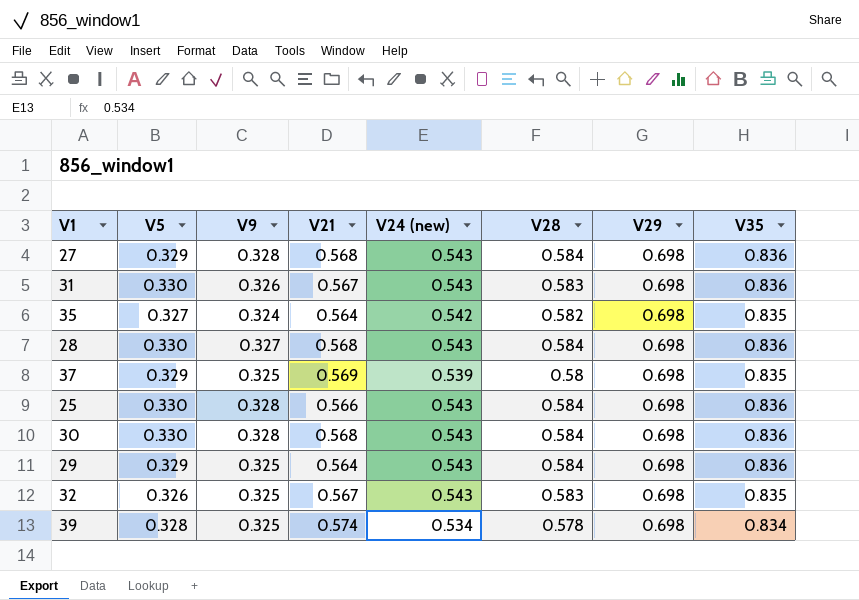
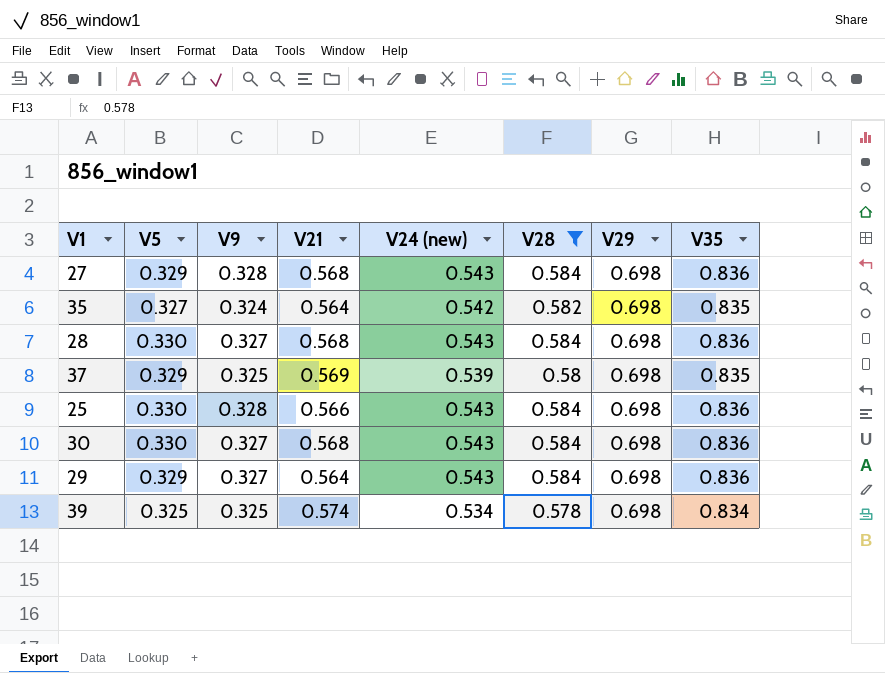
filter: none -> V28 != 0.583
30 | V9: 0.328 -> 0.327
29 | V9: 0.325 -> 0.327
39 | V5: 0.328 -> 0.325

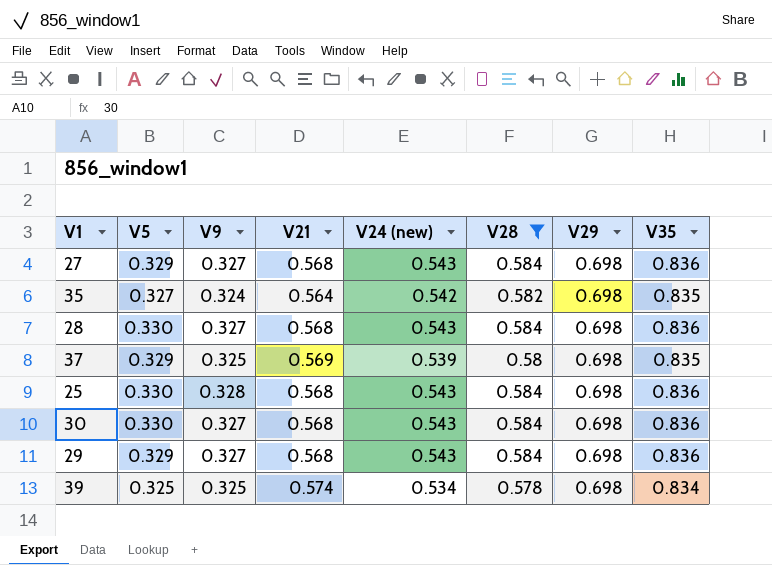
27 | V9: 0.328 -> 0.327
25 | V21: 0.566 -> 0.568
29 | V21: 0.564 -> 0.568

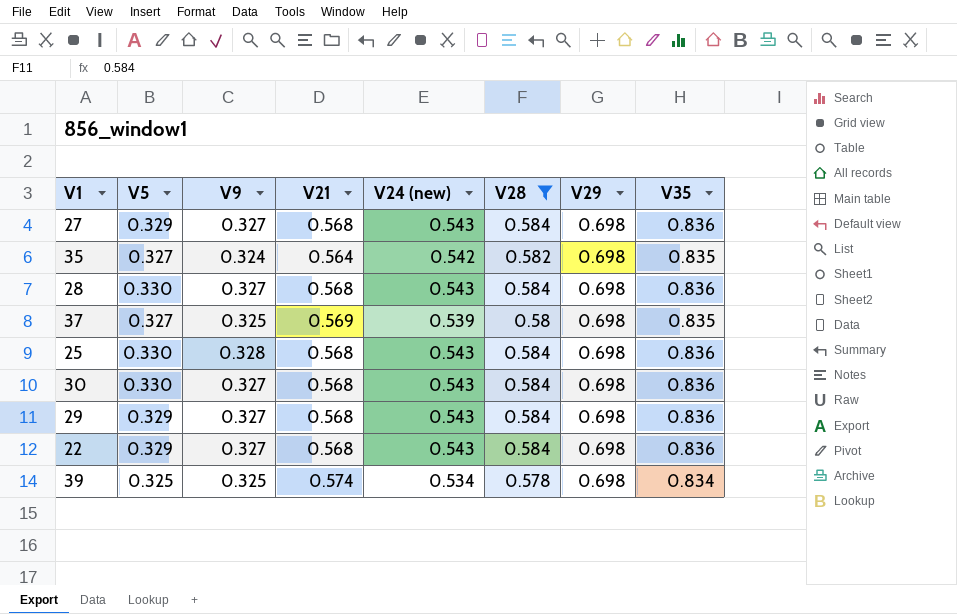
37 | V5: 0.329 -> 0.327
row 22: none -> 0.329 | 0.327 | 0.568 | 0.543 | 0.584 | 0.698 | 0.836

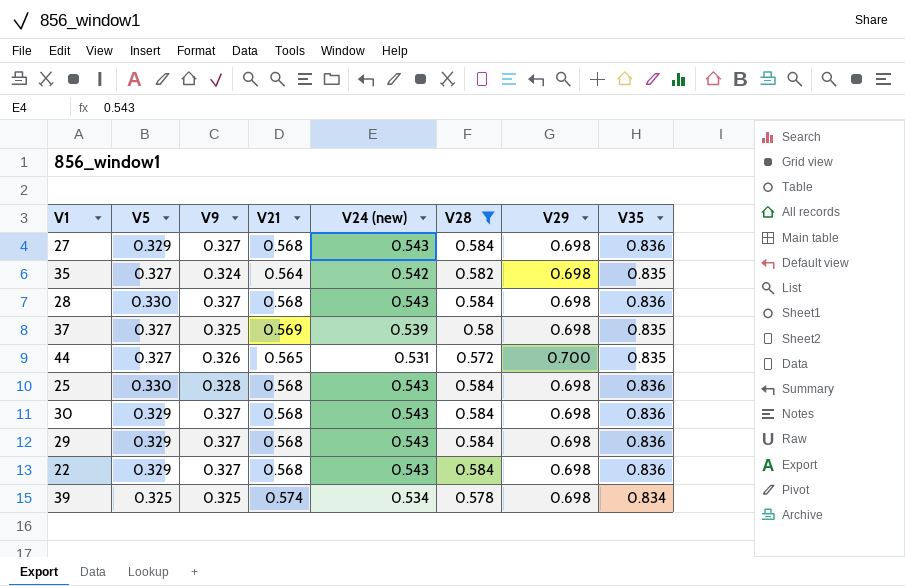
row 44: none -> 0.327 | 0.326 | 0.565 | 0.531 | 0.572 | 0.700 | 0.835
30 | V5: 0.330 -> 0.329

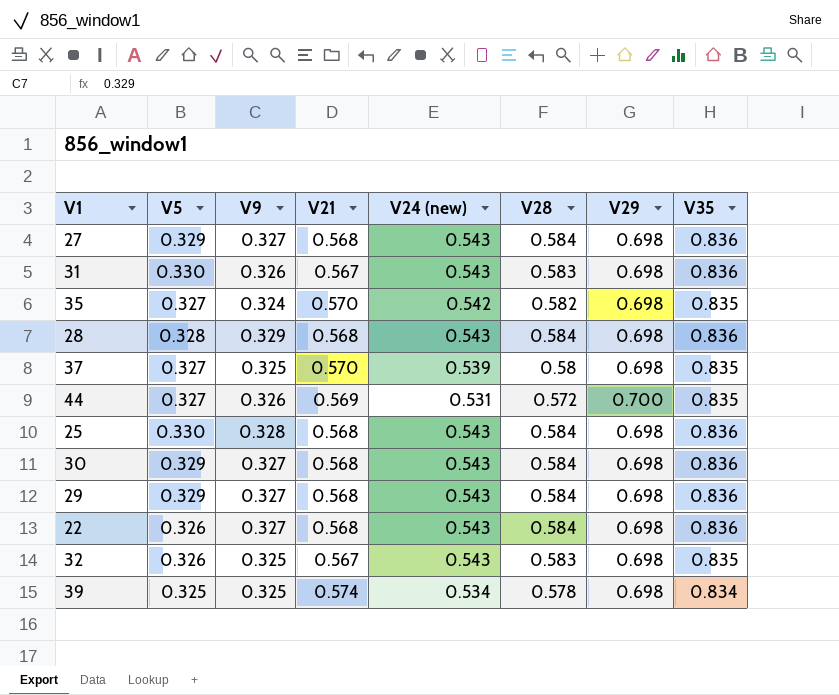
filter: V28 != 0.583 -> none
35 | V21: 0.564 -> 0.570
28 | V5: 0.330 -> 0.328
28 | V9: 0.327 -> 0.329
37 | V21: 0.569 -> 0.570
44 | V21: 0.565 -> 0.569
22 | V5: 0.329 -> 0.326

